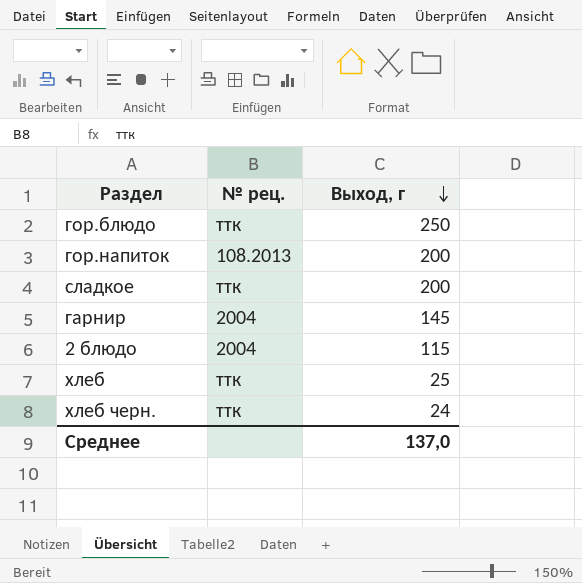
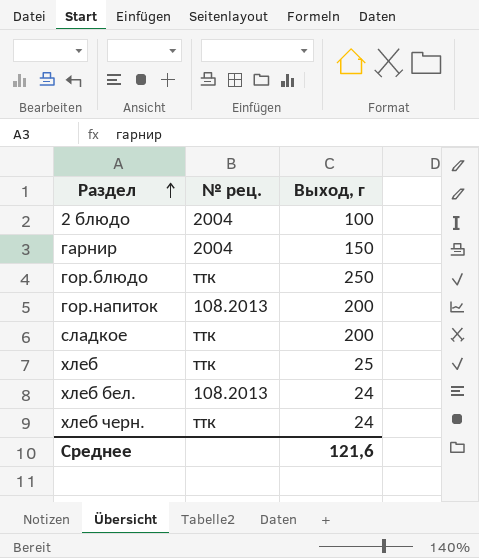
row order: Выход, г descending -> Раздел ascending
2 блюдо | Выход, г: 115 -> 100
гарнир | Выход, г: 145 -> 150
row хлеб бел.: none -> 108.2013 | 24
Среднее | Выход, г: 137,0 -> 121,6

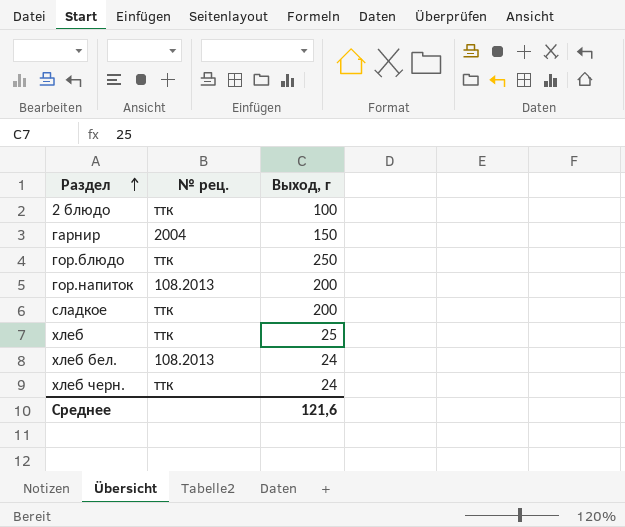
2 блюдо | № рец.: 2004 -> ттк

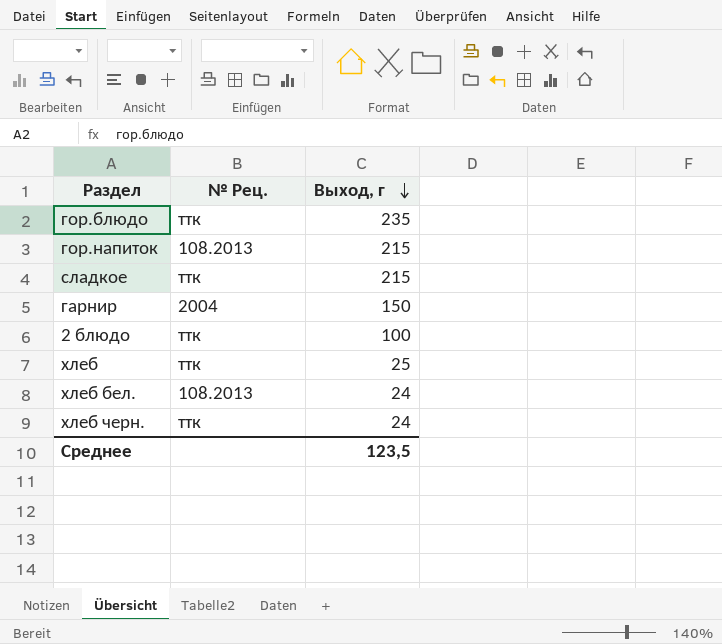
row order: Раздел ascending -> Выход, г descending
column name: № рец. -> № Рец.
гор.блюдо | Выход, г: 250 -> 235
гор.напиток | Выход, г: 200 -> 215
сладкое | Выход, г: 200 -> 215
Среднее | Выход, г: 121,6 -> 123,5

